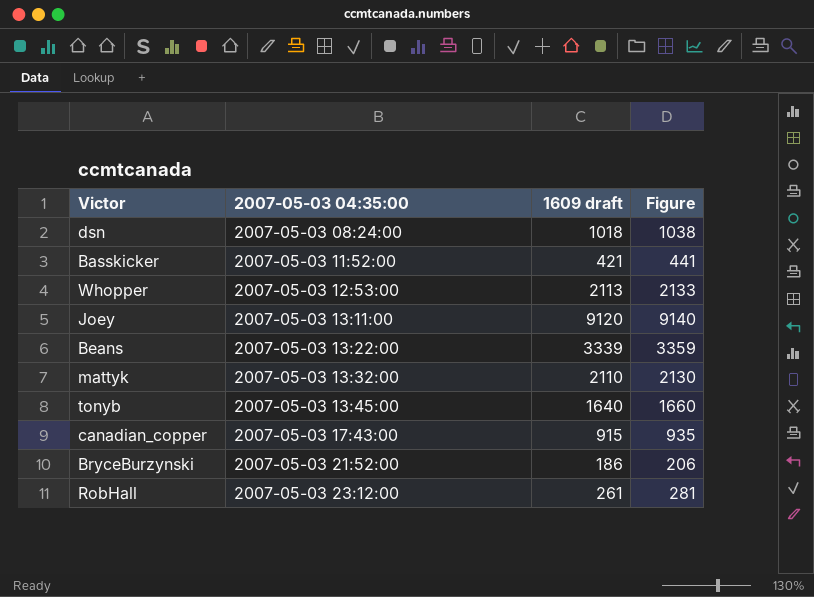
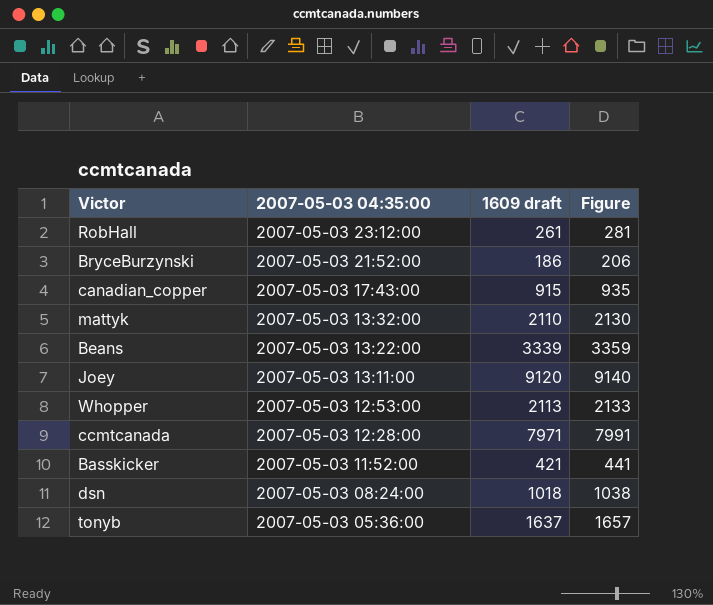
row order: 2007-05-03 04:35:00 ascending -> 2007-05-03 04:35:00 descending
row ccmtcanada: none -> 2007-05-03 12:28:00 | 7971 | 7991
tonyb | 2007-05-03 04:35:00: 2007-05-03 13:45:00 -> 2007-05-03 05:36:00
tonyb | 1609 draft: 1640 -> 1637
tonyb | Figure: 1660 -> 1657

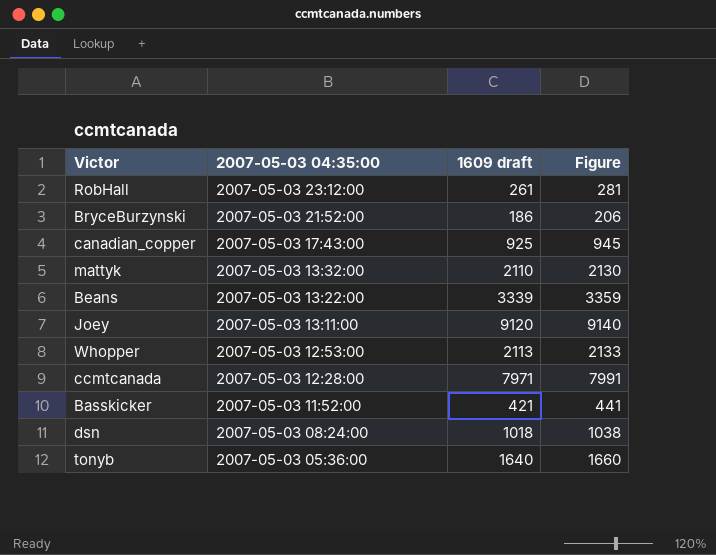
canadian_copper | 1609 draft: 915 -> 925
canadian_copper | Figure: 935 -> 945
tonyb | 1609 draft: 1637 -> 1640
tonyb | Figure: 1657 -> 1660

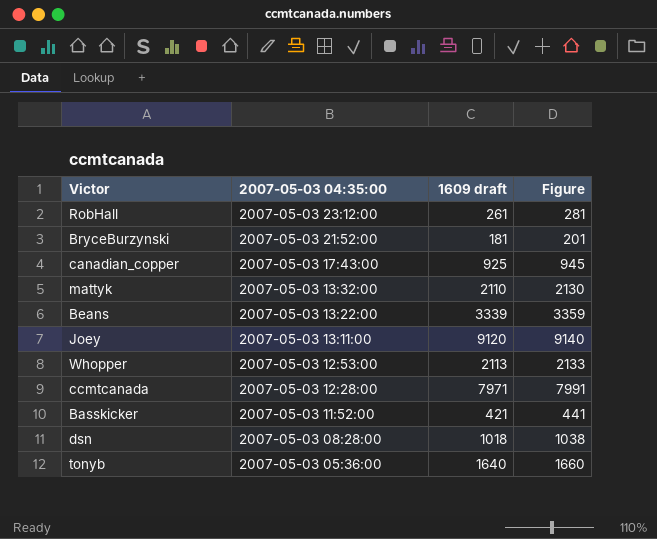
BryceBurzynski | 1609 draft: 186 -> 181
BryceBurzynski | Figure: 206 -> 201
dsn | 2007-05-03 04:35:00: 2007-05-03 08:24:00 -> 2007-05-03 08:28:00

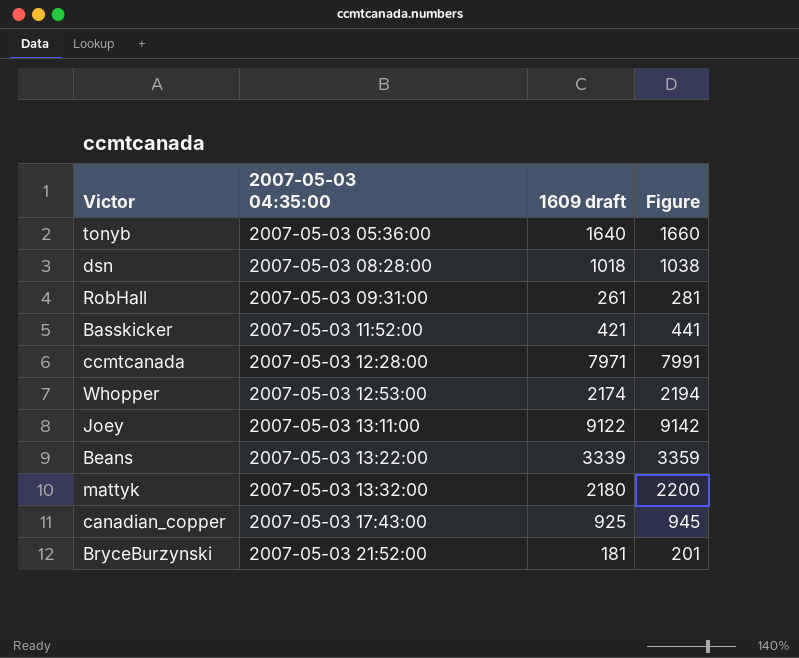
row order: 2007-05-03 04:35:00 descending -> 2007-05-03 04:35:00 ascending
RobHall | 2007-05-03 04:35:00: 2007-05-03 23:12:00 -> 2007-05-03 09:31:00
Whopper | 1609 draft: 2113 -> 2174
Whopper | Figure: 2133 -> 2194
Joey | 1609 draft: 9120 -> 9122
Joey | Figure: 9140 -> 9142
mattyk | 1609 draft: 2110 -> 2180
mattyk | Figure: 2130 -> 2200

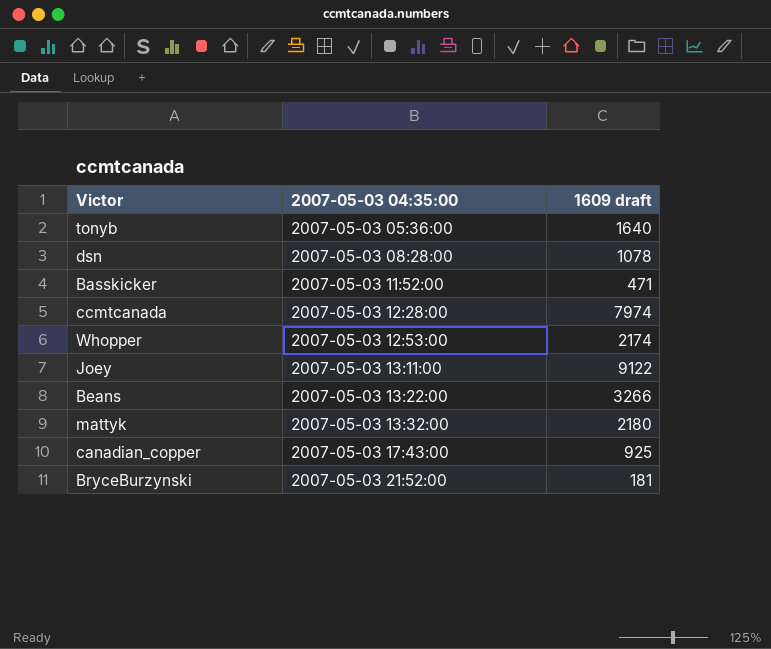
column Figure | formula: [1609 draft] + 20 -> none
row RobHall: 2007-05-03 09:31:00 | 261 | 281 -> none
dsn | 1609 draft: 1018 -> 1078
Basskicker | 1609 draft: 421 -> 471
ccmtcanada | 1609 draft: 7971 -> 7974
Beans | 1609 draft: 3339 -> 3266

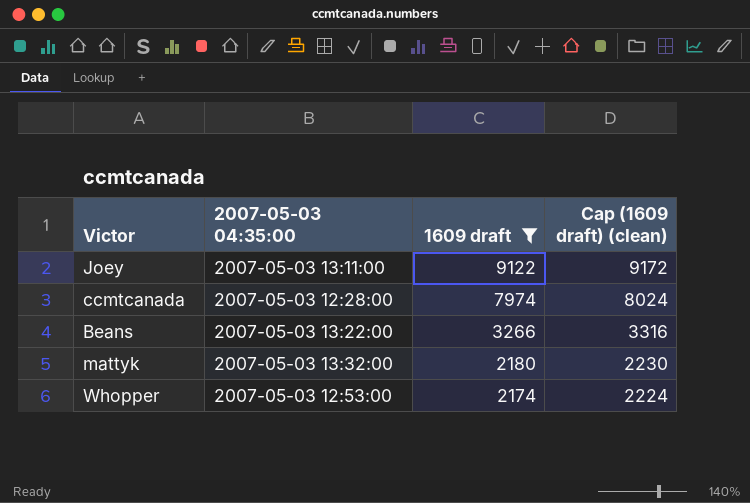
filter: none -> 1609 draft >= 2174
row order: 2007-05-03 04:35:00 ascending -> 1609 draft descending
column Cap (1609 draft) (clean) | formula: none -> [1609 draft] + 50

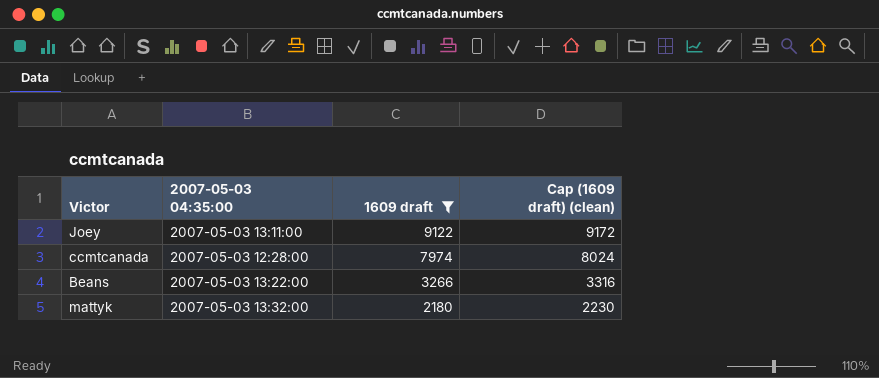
row Whopper: 2007-05-03 12:53:00 | 2174 | 2224 -> none

